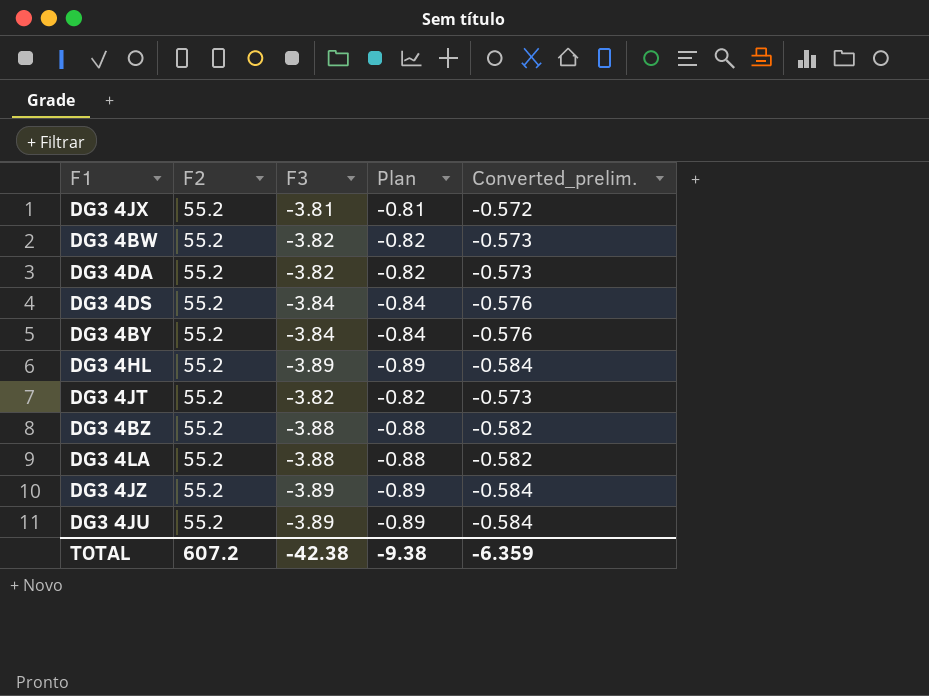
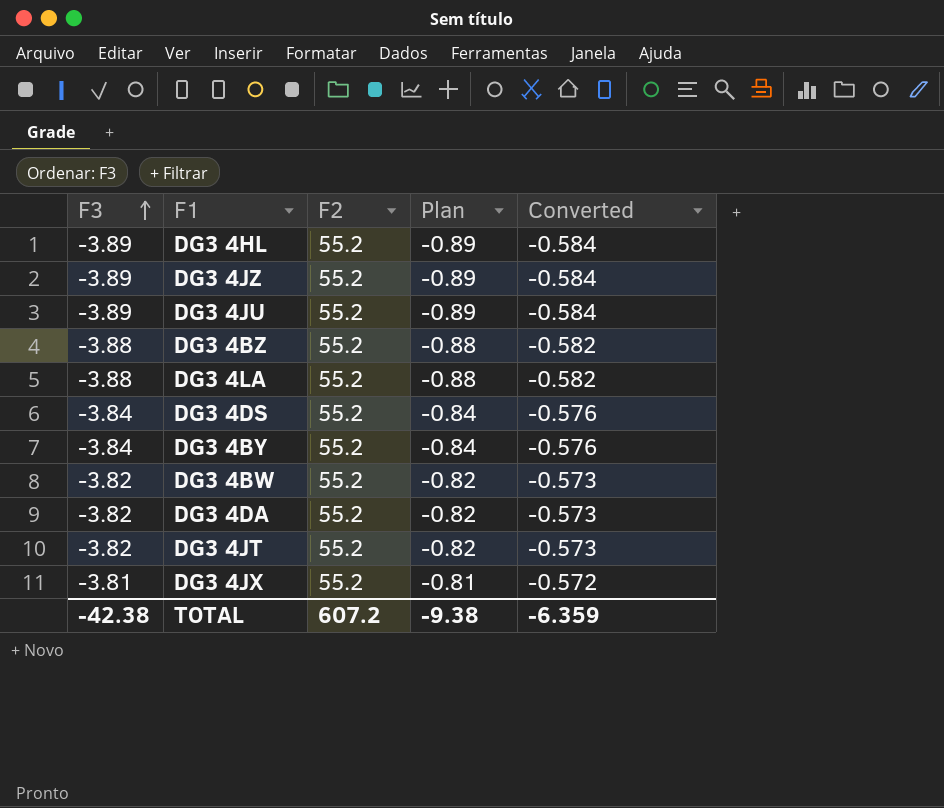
row order: none -> F3 ascending
column F3 | position: 3 -> 1
column name: Converted_prelim. -> Converted

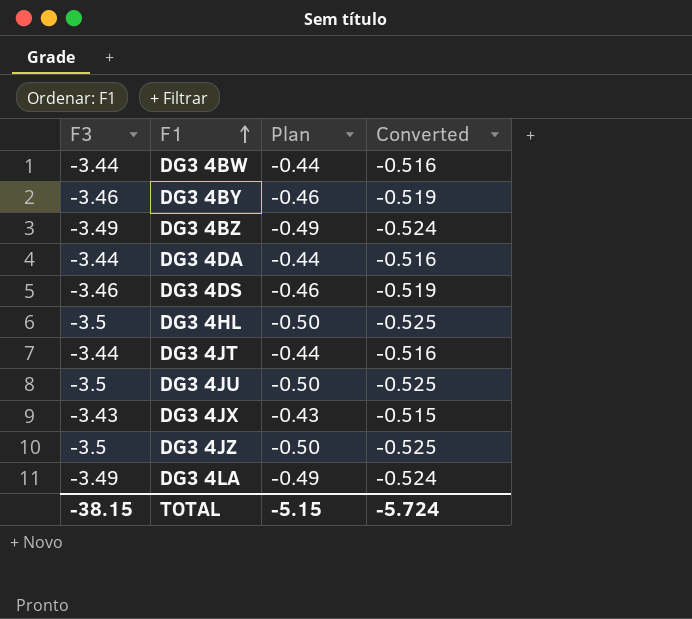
row order: F3 ascending -> F1 ascending
column F2 | position: 3 -> none
DG3 4BW | F3: -3.82 -> -3.44
DG3 4BW | Plan: -0.82 -> -0.44
DG3 4BW | Converted: -0.573 -> -0.516
DG3 4BY | F3: -3.84 -> -3.46
DG3 4BY | Plan: -0.84 -> -0.46
DG3 4BY | Converted: -0.576 -> -0.519
DG3 4BZ | F3: -3.88 -> -3.49
DG3 4BZ | Plan: -0.88 -> -0.49
DG3 4BZ | Converted: -0.582 -> -0.524
DG3 4DA | F3: -3.82 -> -3.44
DG3 4DA | Plan: -0.82 -> -0.44
DG3 4DA | Converted: -0.573 -> -0.516
DG3 4DS | F3: -3.84 -> -3.46
DG3 4DS | Plan: -0.84 -> -0.46
DG3 4DS | Converted: -0.576 -> -0.519
DG3 4HL | F3: -3.89 -> -3.5
DG3 4HL | Plan: -0.89 -> -0.50
DG3 4HL | Converted: -0.584 -> -0.525
DG3 4JT | F3: -3.82 -> -3.44
DG3 4JT | Plan: -0.82 -> -0.44
DG3 4JT | Converted: -0.573 -> -0.516
DG3 4JU | F3: -3.89 -> -3.5
DG3 4JU | Plan: -0.89 -> -0.50
DG3 4JU | Converted: -0.584 -> -0.525
DG3 4JX | F3: -3.81 -> -3.43
DG3 4JX | Plan: -0.81 -> -0.43
DG3 4JX | Converted: -0.572 -> -0.515
DG3 4JZ | F3: -3.89 -> -3.5
DG3 4JZ | Plan: -0.89 -> -0.50
DG3 4JZ | Converted: -0.584 -> -0.525
DG3 4LA | F3: -3.88 -> -3.49
DG3 4LA | Plan: -0.88 -> -0.49
DG3 4LA | Converted: -0.582 -> -0.524
TOTAL | F3: -42.38 -> -38.15
TOTAL | Plan: -9.38 -> -5.15
TOTAL | Converted: -6.359 -> -5.724

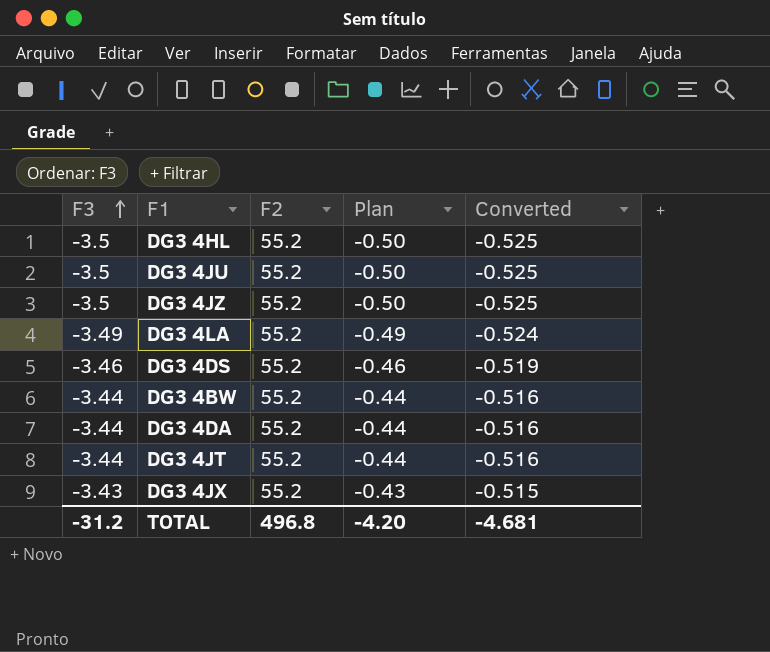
row order: F1 ascending -> F3 ascending
column F2 | position: none -> 3
row DG3 4BY: -3.46 | -0.46 | -0.519 -> none
row DG3 4BZ: -3.49 | -0.49 | -0.524 -> none
TOTAL | F3: -38.15 -> -31.2
TOTAL | Plan: -5.15 -> -4.20
TOTAL | Converted: -5.724 -> -4.681

